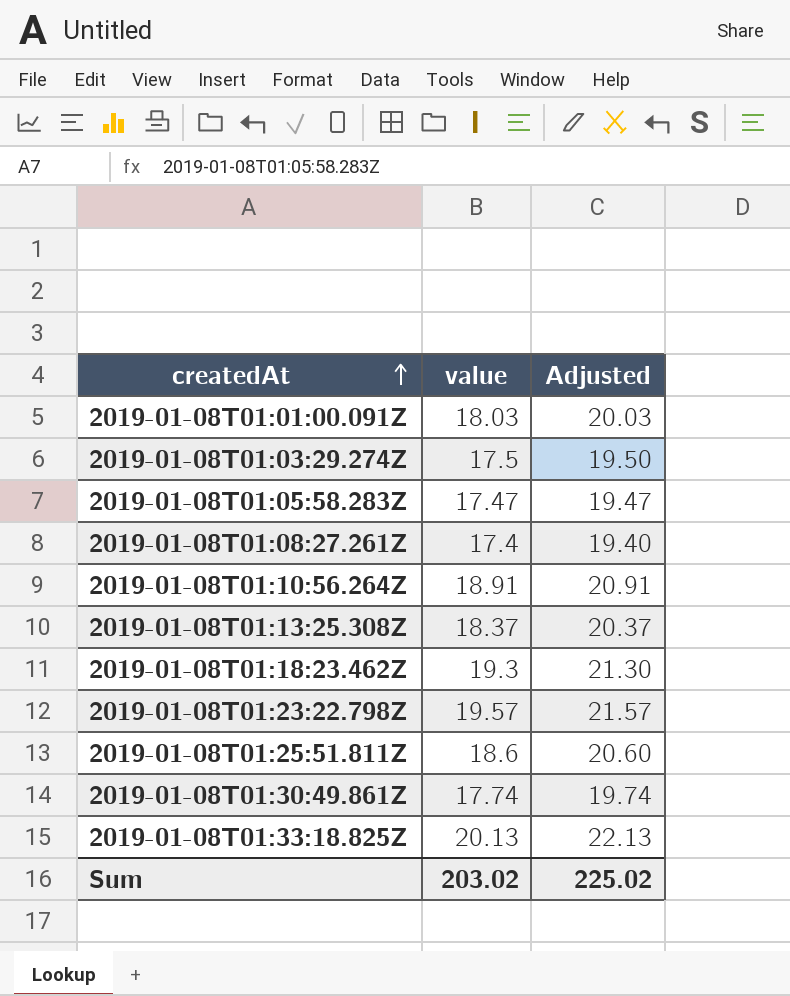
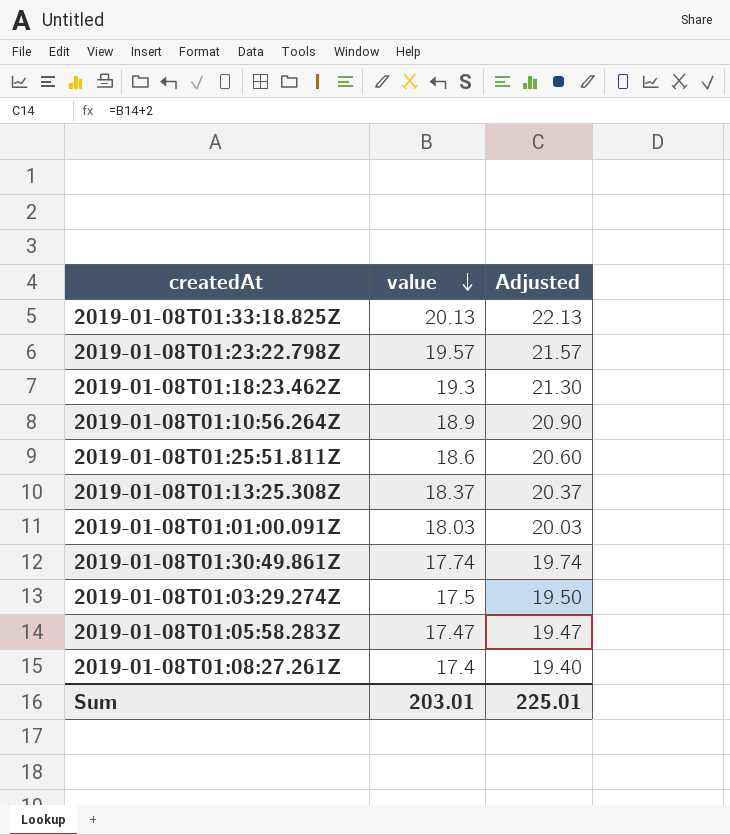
row order: createdAt ascending -> value descending
2019-01-08T01:10:56.264Z | value: 18.91 -> 18.9
2019-01-08T01:10:56.264Z | Adjusted: 20.91 -> 20.90
Sum | value: 203.02 -> 203.01
Sum | Adjusted: 225.02 -> 225.01

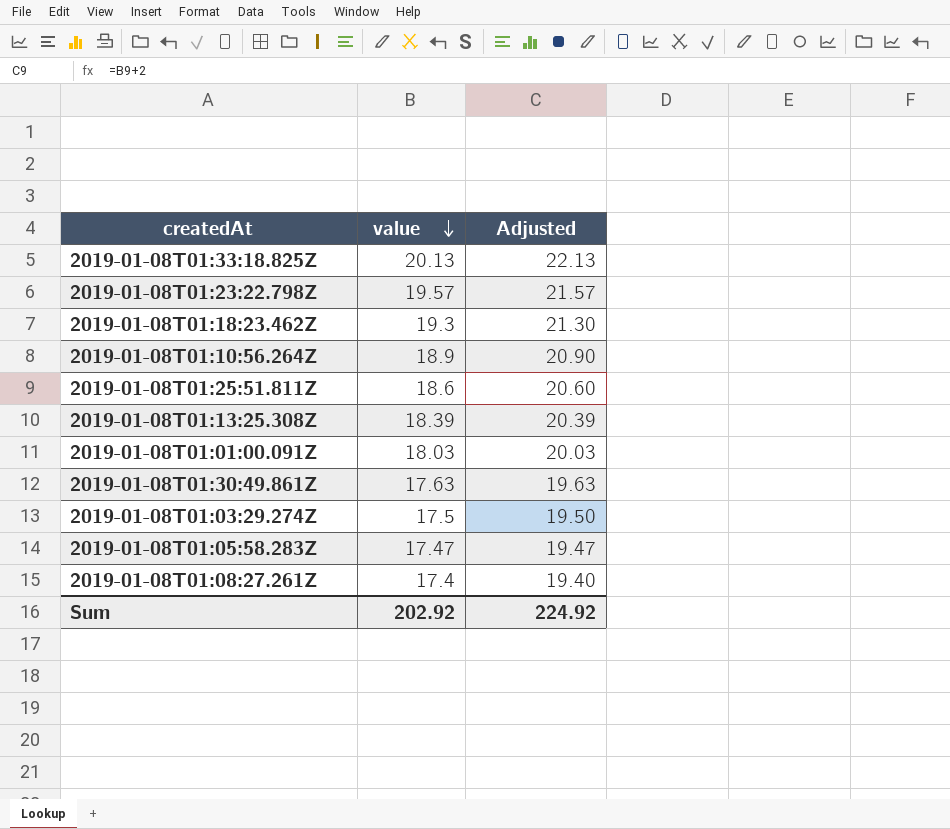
2019-01-08T01:13:25.308Z | value: 18.37 -> 18.39
2019-01-08T01:13:25.308Z | Adjusted: 20.37 -> 20.39
2019-01-08T01:30:49.861Z | value: 17.74 -> 17.63
2019-01-08T01:30:49.861Z | Adjusted: 19.74 -> 19.63
Sum | value: 203.01 -> 202.92
Sum | Adjusted: 225.01 -> 224.92

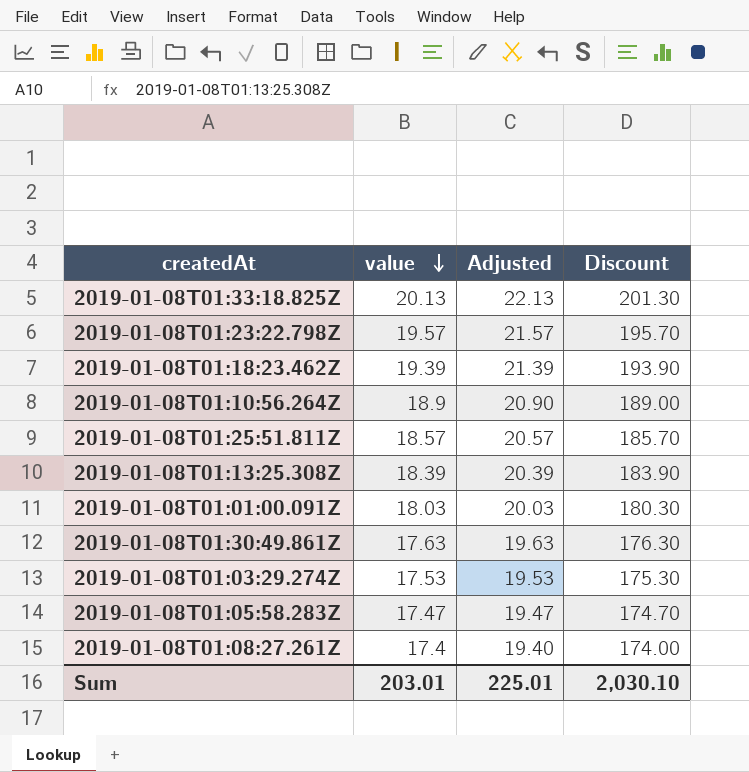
column Discount | formula: none -> [value] * 10
2019-01-08T01:18:23.462Z | value: 19.3 -> 19.39
2019-01-08T01:18:23.462Z | Adjusted: 21.30 -> 21.39
2019-01-08T01:25:51.811Z | value: 18.6 -> 18.57
2019-01-08T01:25:51.811Z | Adjusted: 20.60 -> 20.57
2019-01-08T01:03:29.274Z | value: 17.5 -> 17.53
2019-01-08T01:03:29.274Z | Adjusted: 19.50 -> 19.53
Sum | value: 202.92 -> 203.01
Sum | Adjusted: 224.92 -> 225.01

